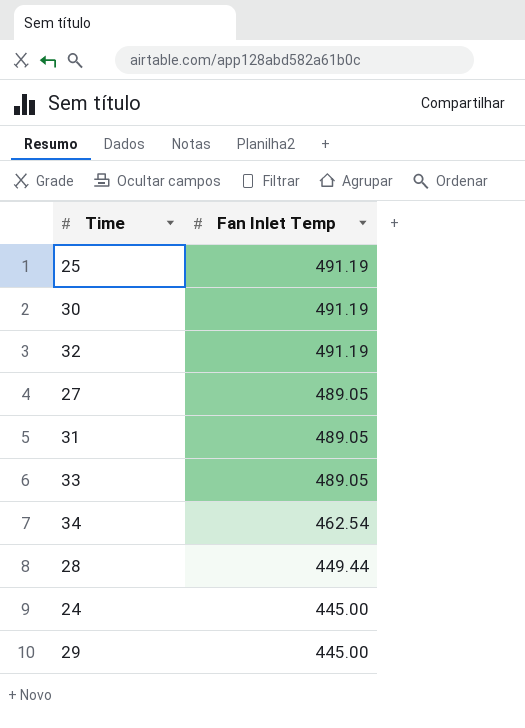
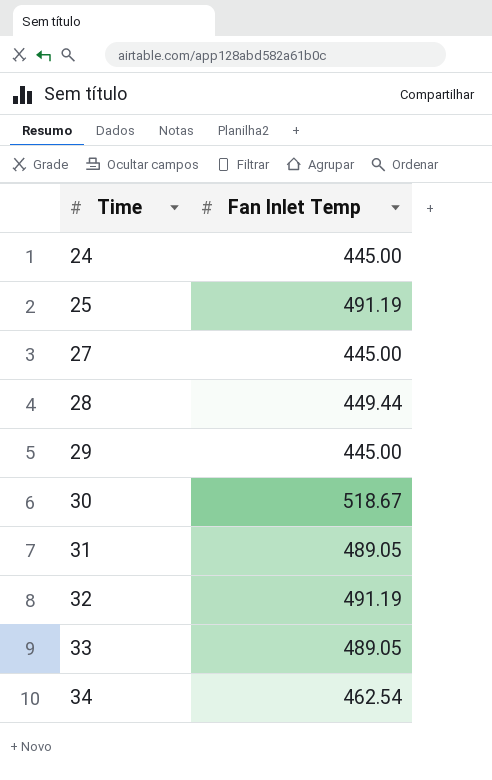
row order: Fan Inlet Temp descending -> Time ascending
27 | Fan Inlet Temp: 489.05 -> 445.00
30 | Fan Inlet Temp: 491.19 -> 518.67

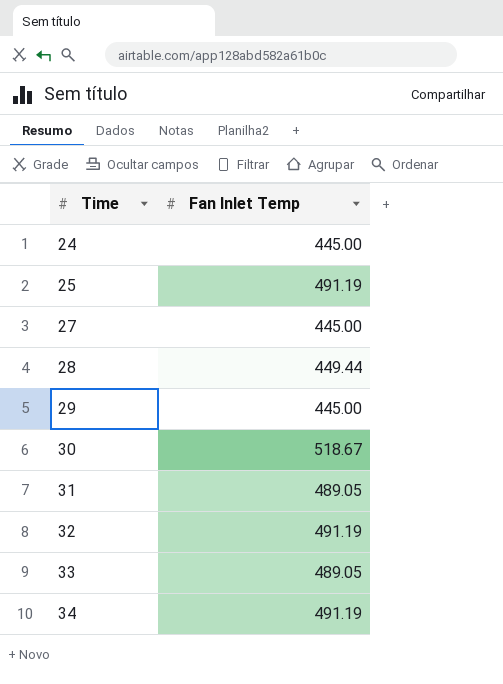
34 | Fan Inlet Temp: 462.54 -> 491.19

